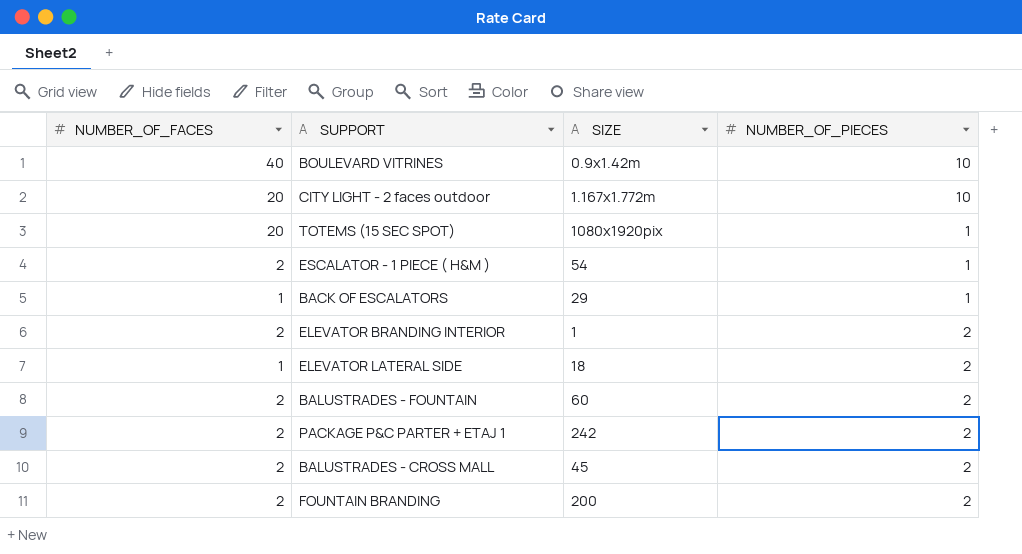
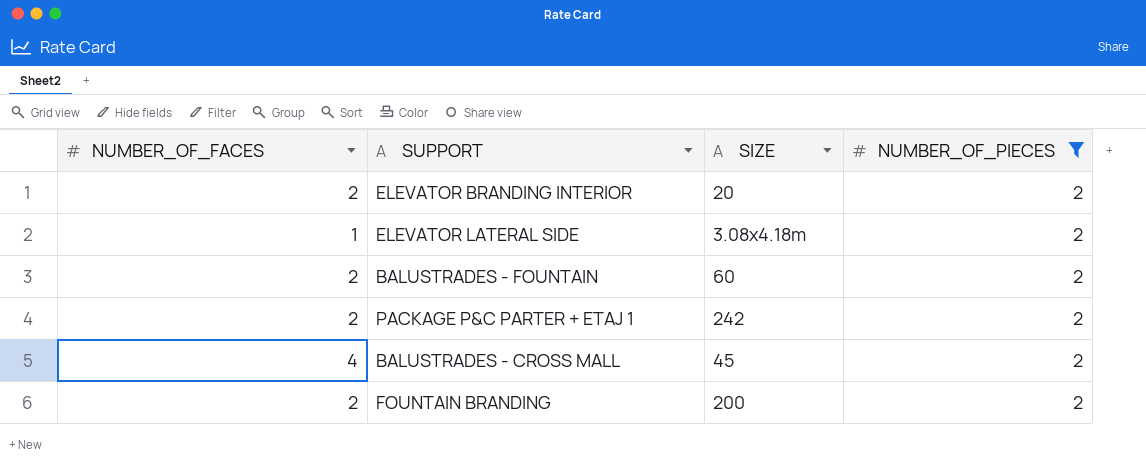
filter: none -> NUMBER_OF_PIECES = 2
ELEVATOR BRANDING INTERIOR | SIZE: 1 -> 20
ELEVATOR LATERAL SIDE | SIZE: 18 -> 3.08x4.18m
BALUSTRADES - CROSS MALL | NUMBER_OF_FACES: 2 -> 4

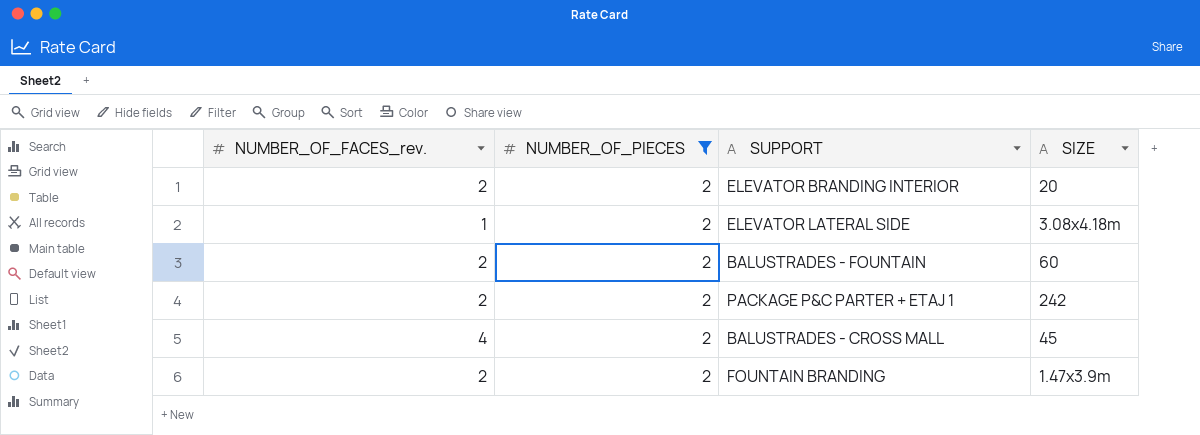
column name: NUMBER_OF_FACES -> NUMBER_OF_FACES_rev.
column NUMBER_OF_PIECES | position: 4 -> 2
FOUNTAIN BRANDING | SIZE: 200 -> 1.47x3.9m

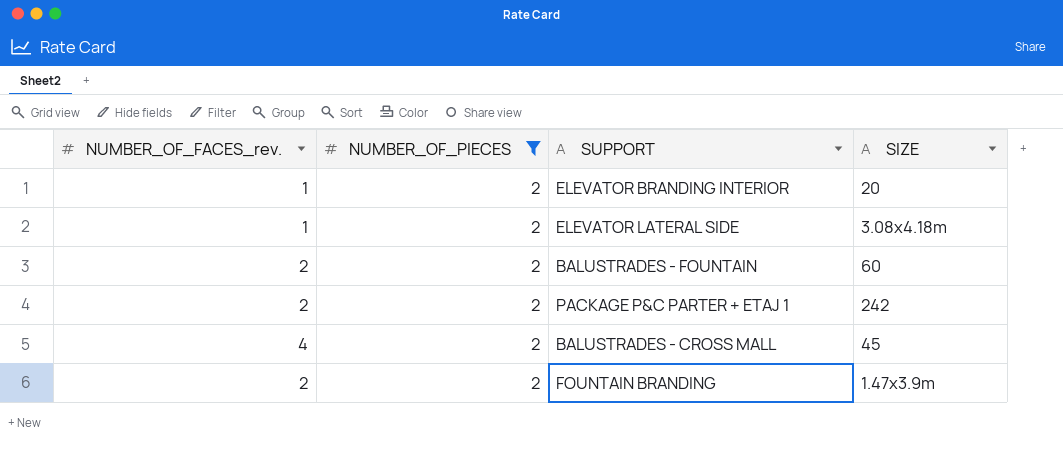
ELEVATOR BRANDING INTERIOR | NUMBER_OF_FACES_rev.: 2 -> 1

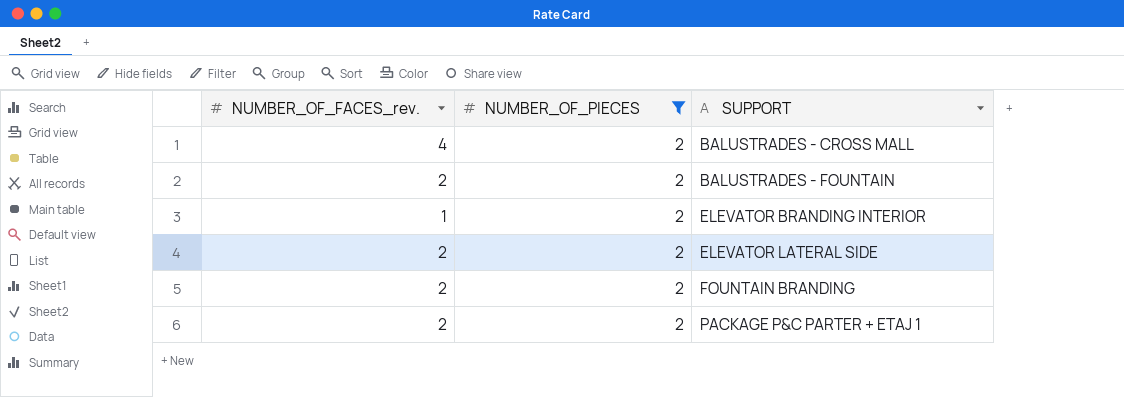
row order: none -> SUPPORT ascending
column SIZE | position: 4 -> none
ELEVATOR LATERAL SIDE | NUMBER_OF_FACES_rev.: 1 -> 2

